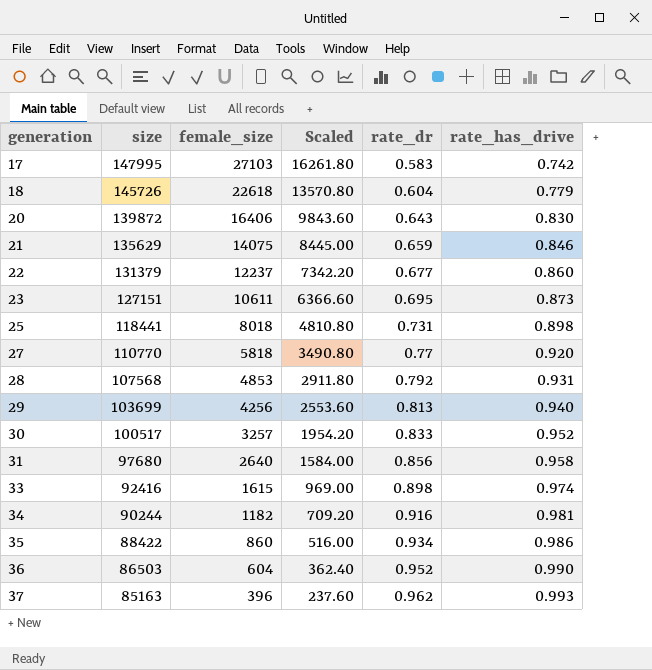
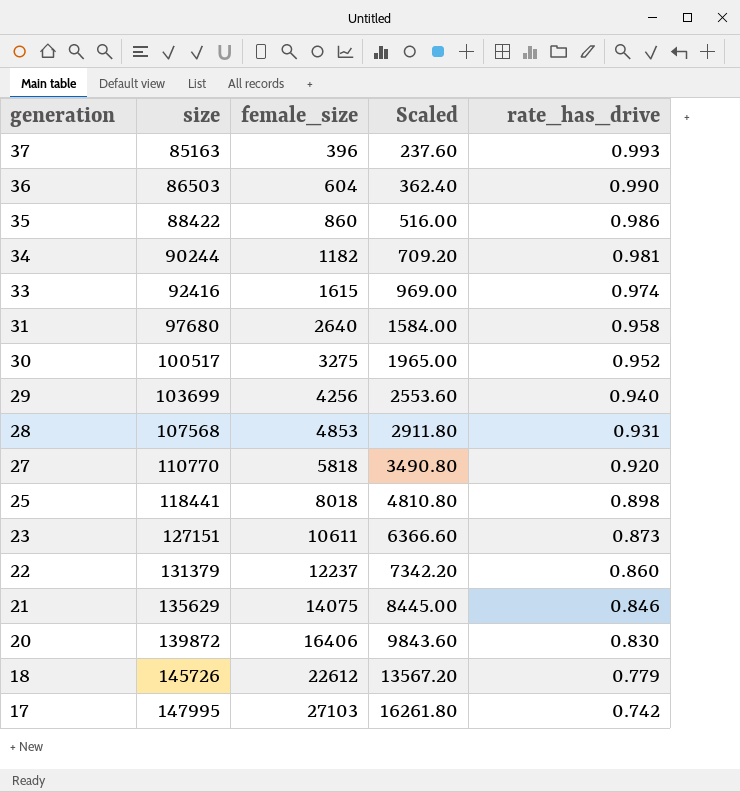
row order: generation ascending -> generation descending
column rate_dr | position: 5 -> none
30 | female_size: 3257 -> 3275
30 | Scaled: 1954.20 -> 1965.00
18 | female_size: 22618 -> 22612
18 | Scaled: 13570.80 -> 13567.20

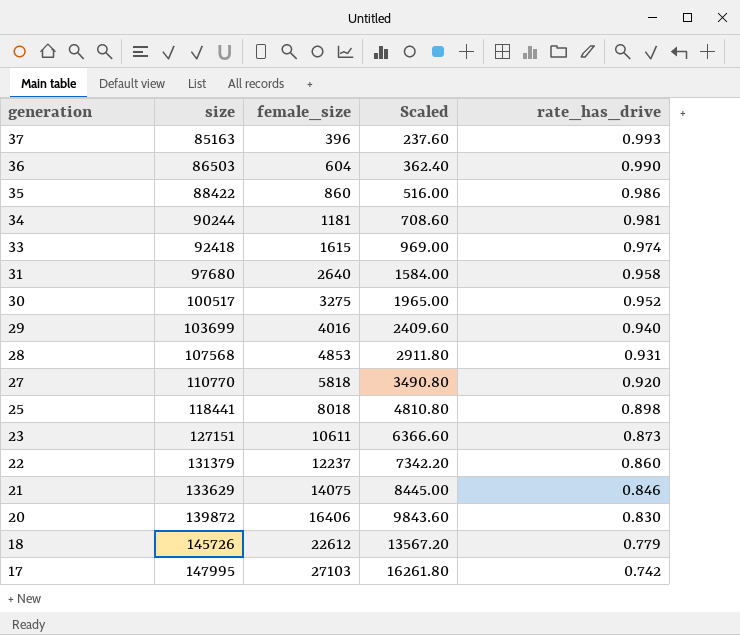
34 | female_size: 1182 -> 1181
34 | Scaled: 709.20 -> 708.60
33 | size: 92416 -> 92418
29 | female_size: 4256 -> 4016
29 | Scaled: 2553.60 -> 2409.60
21 | size: 135629 -> 133629

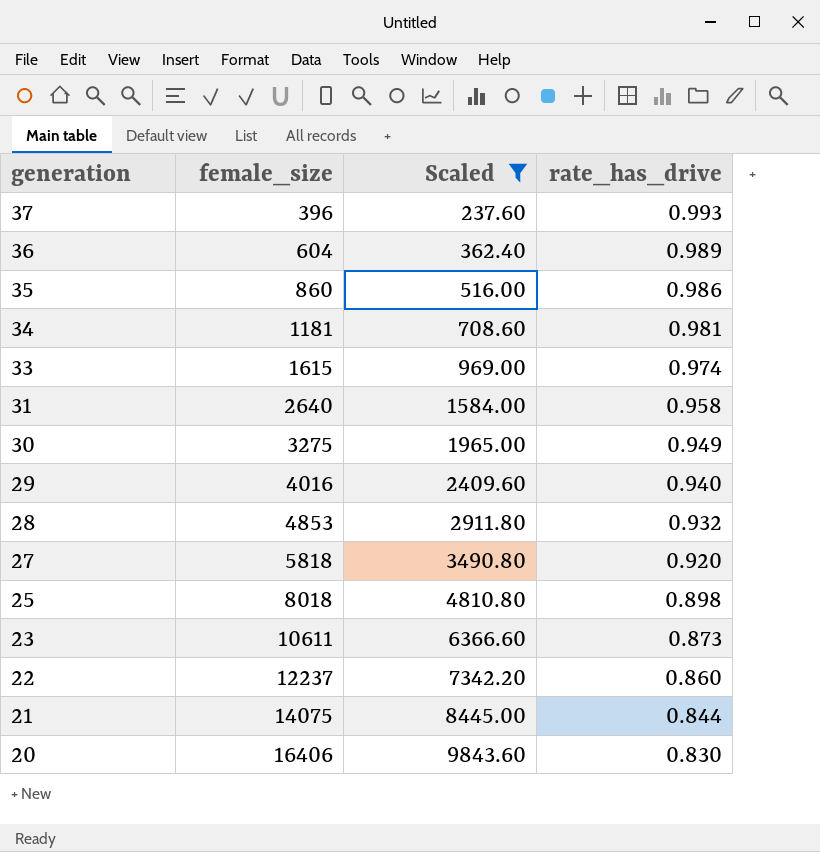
filter: none -> Scaled <= 9843.60
column size | position: 2 -> none
36 | rate_has_drive: 0.990 -> 0.989
30 | rate_has_drive: 0.952 -> 0.949
28 | rate_has_drive: 0.931 -> 0.932
21 | rate_has_drive: 0.846 -> 0.844

